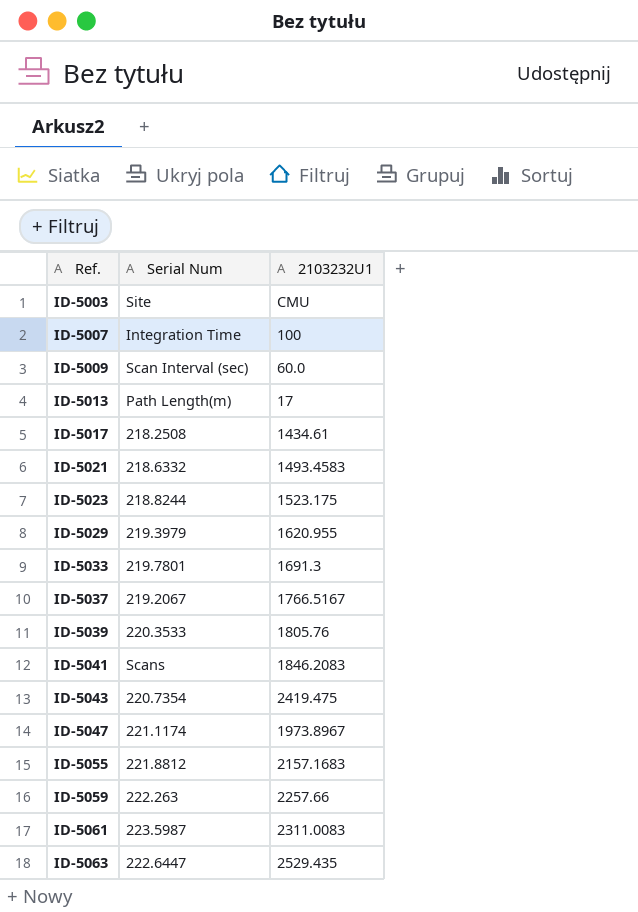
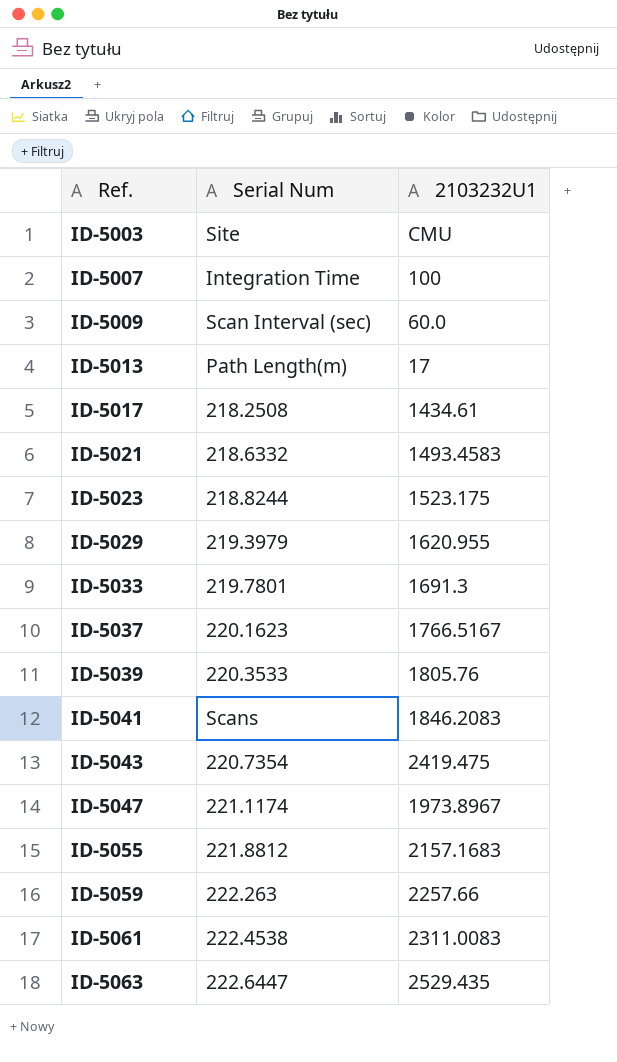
ID-5037 | Serial Num: 219.2067 -> 220.1623
ID-5061 | Serial Num: 223.5987 -> 222.4538

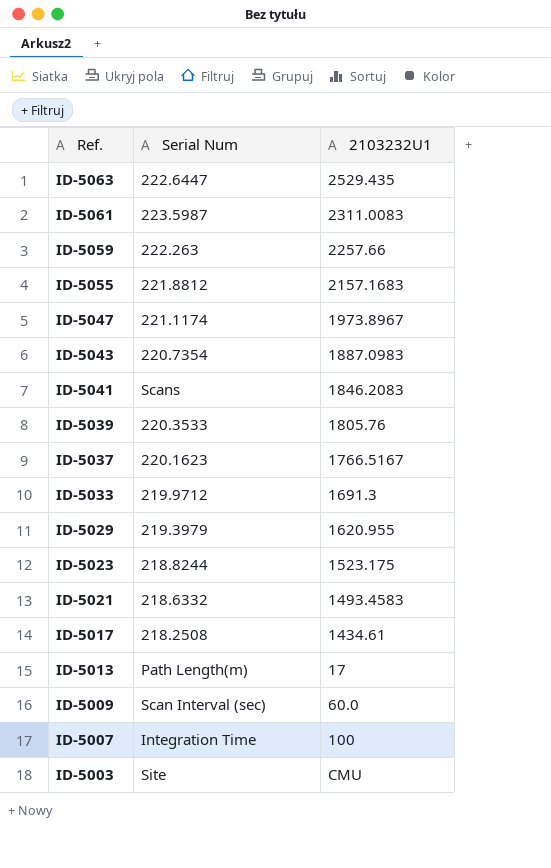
row order: Ref. ascending -> Ref. descending
ID-5061 | Serial Num: 222.4538 -> 223.5987
ID-5043 | 2103232U1: 2419.475 -> 1887.0983
ID-5033 | Serial Num: 219.7801 -> 219.9712

